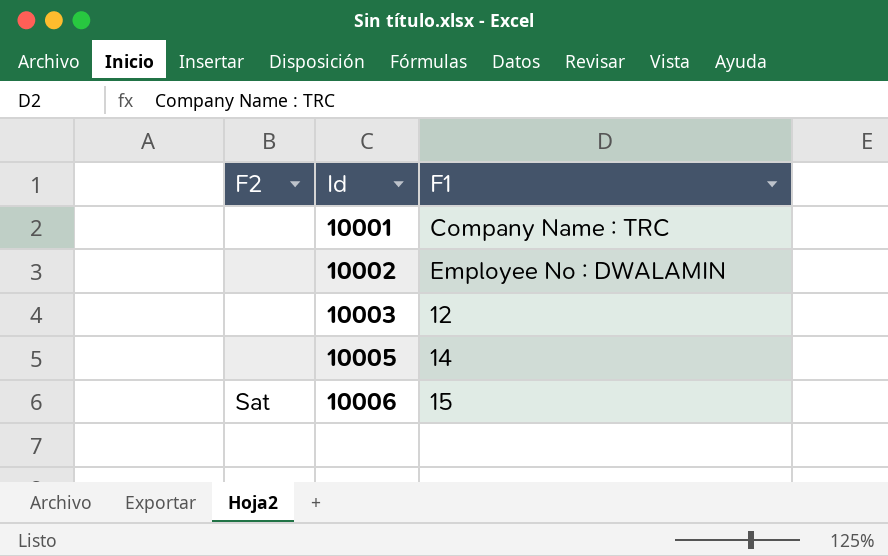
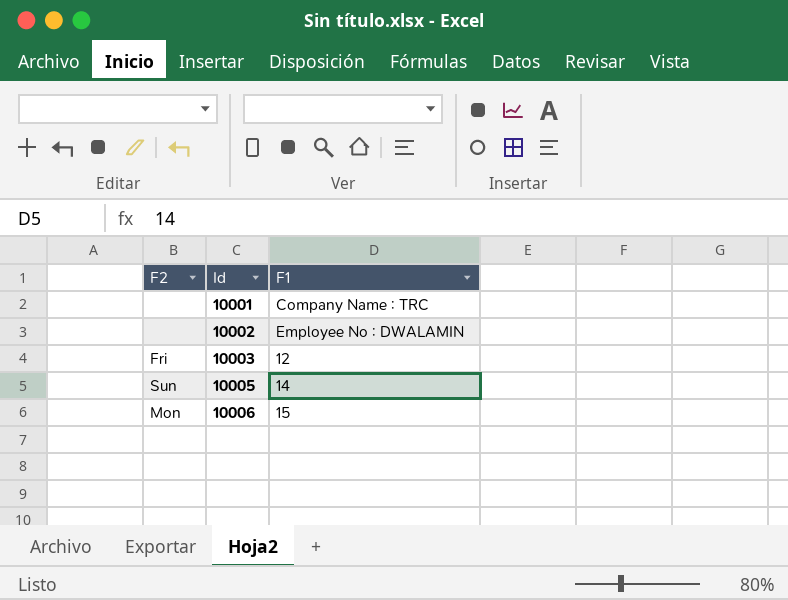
10003 | F2: none -> Fri
10005 | F2: none -> Sun
10006 | F2: Sat -> Mon

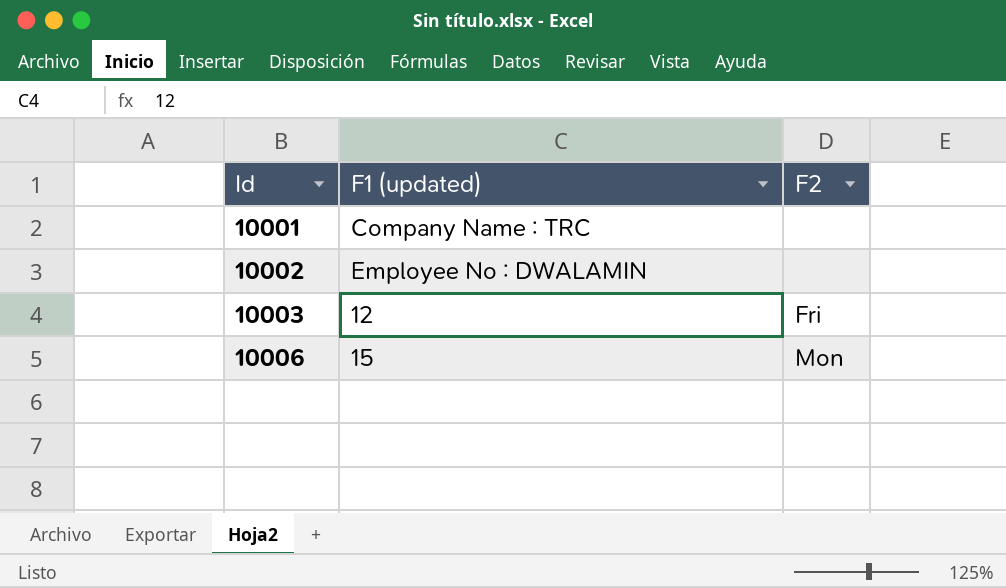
column name: F1 -> F1 (updated)
column F2 | position: 1 -> 3
row 10005: Sun | 14 -> none

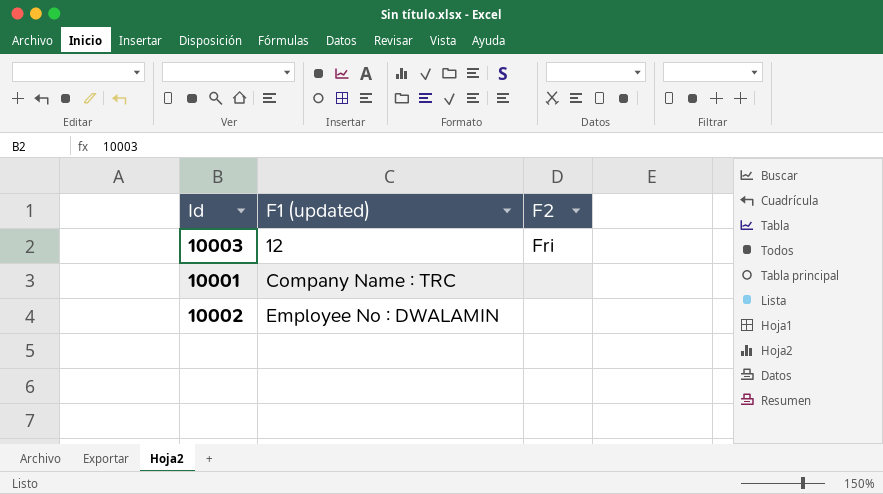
row order: Id ascending -> F1 (updated) ascending
row 10006: 15 | Mon -> none

